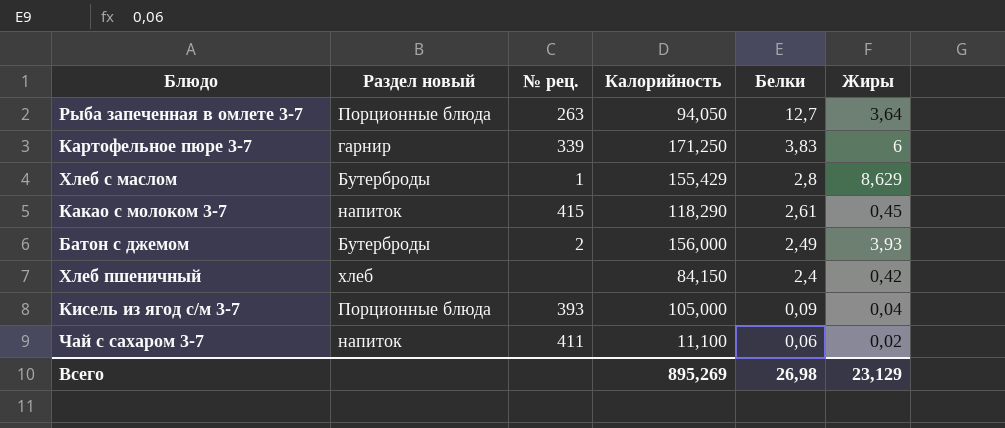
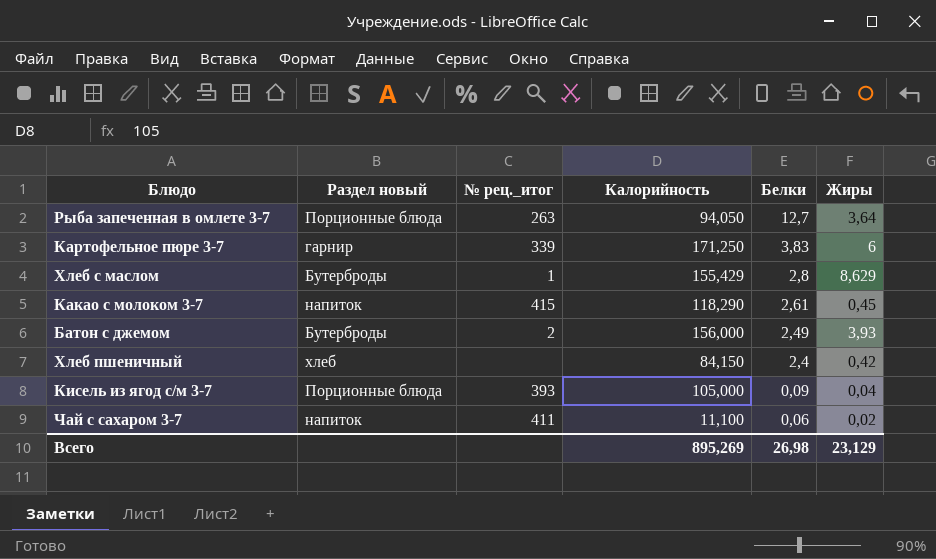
column name: № рец. -> № рец._итог

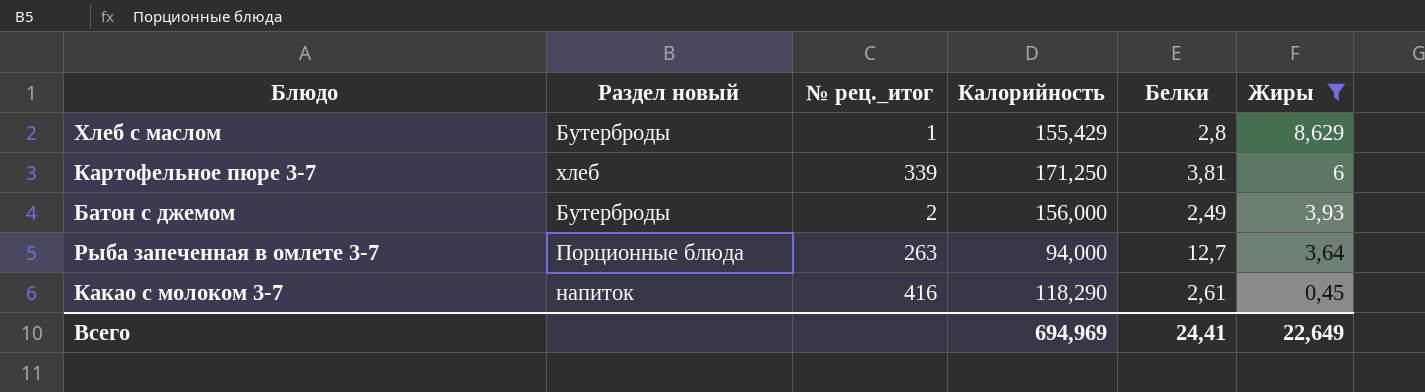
filter: none -> Жиры >= 0,45
row order: Белки descending -> Жиры descending
Картофельное пюре 3-7 | Раздел новый: гарнир -> хлеб
Картофельное пюре 3-7 | Белки: 3,83 -> 3,81
Рыба запеченная в омлете 3-7 | Калорийность: 94,050 -> 94,000
Какао с молоком 3-7 | № рец._итог: 415 -> 416
Всего | Калорийность: 895,269 -> 694,969
Всего | Белки: 26,98 -> 24,41
Всего | Жиры: 23,129 -> 22,649

